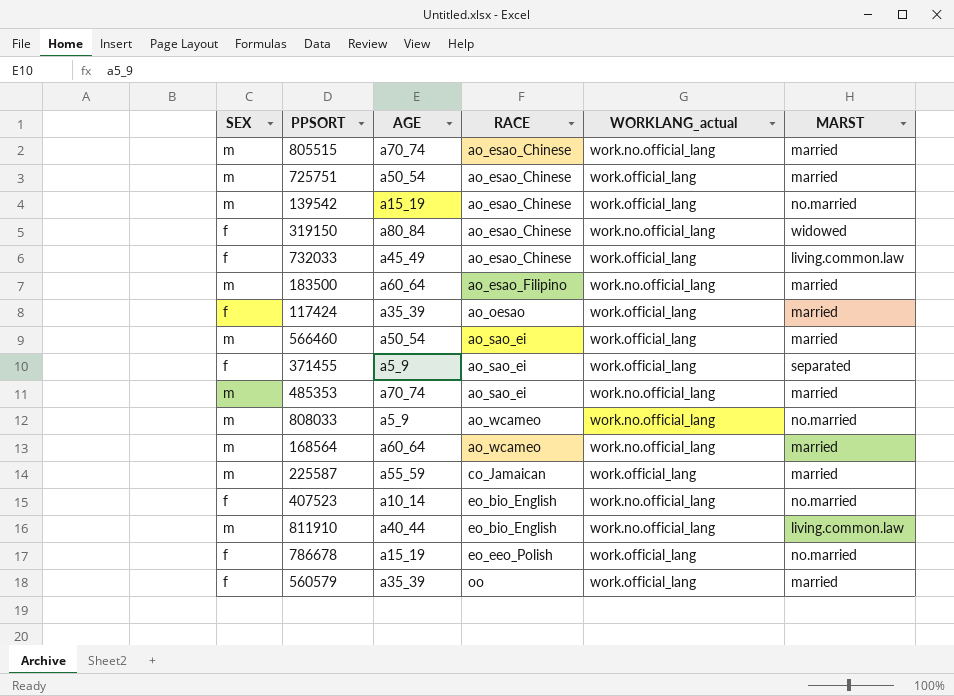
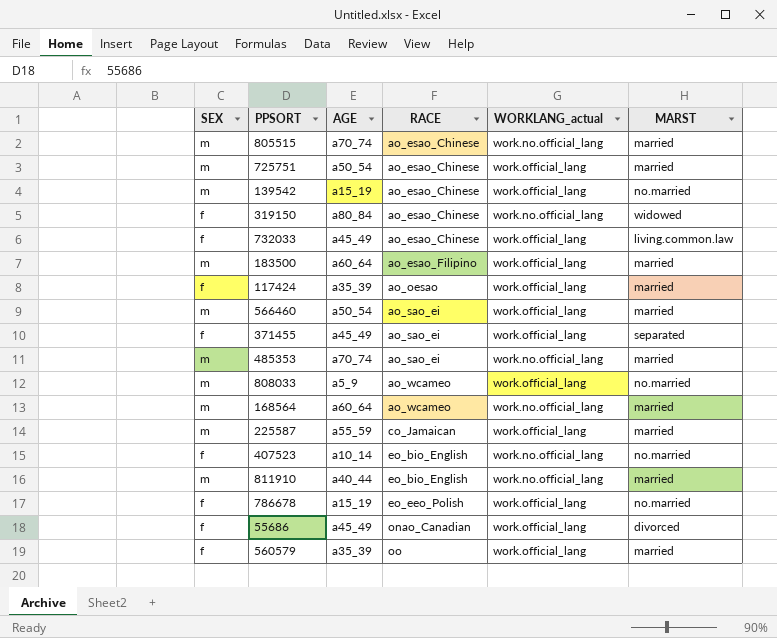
183500 | WORKLANG_actual: work.no.official_lang -> work.official_lang
371455 | AGE: a5_9 -> a45_49
808033 | WORKLANG_actual: work.no.official_lang -> work.official_lang
811910 | MARST: living.common.law -> married
row 55686: none -> f | a45_49 | onao_Canadian | work.official_lang | divorced

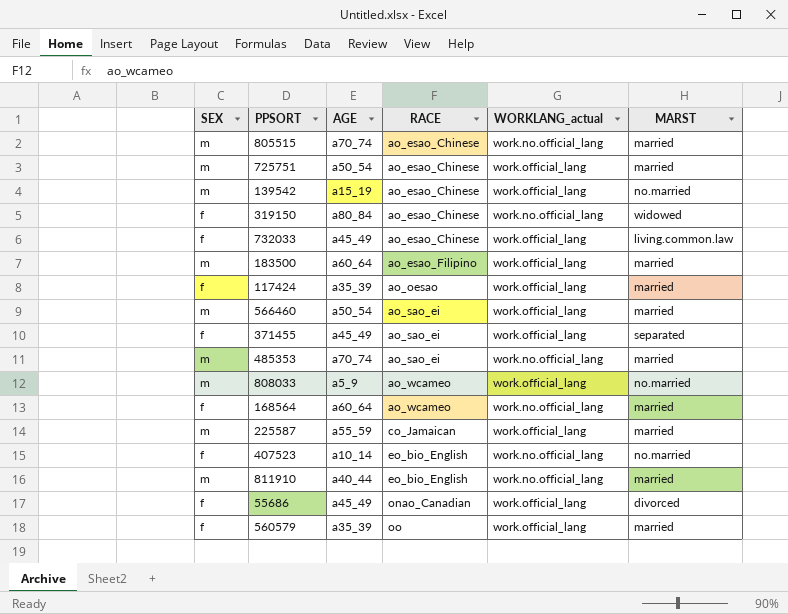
row 786678: f | a15_19 | eo_eeo_Polish | work.official_lang | no.married -> none
168564 | SEX: m -> f

